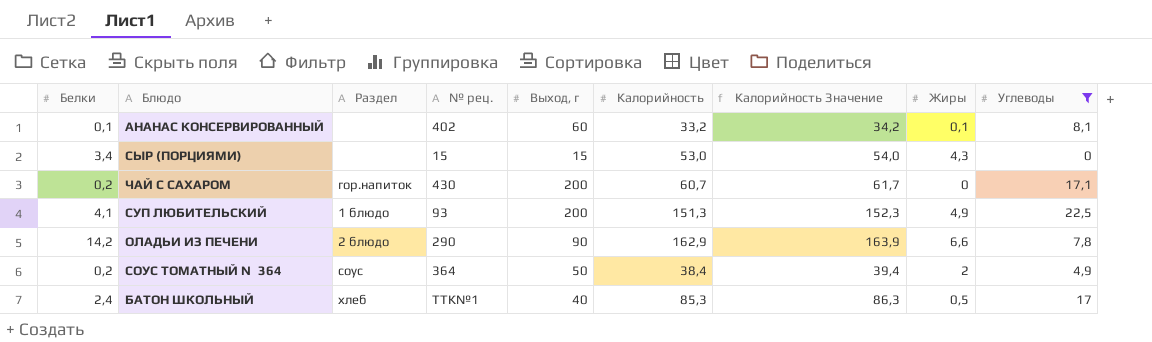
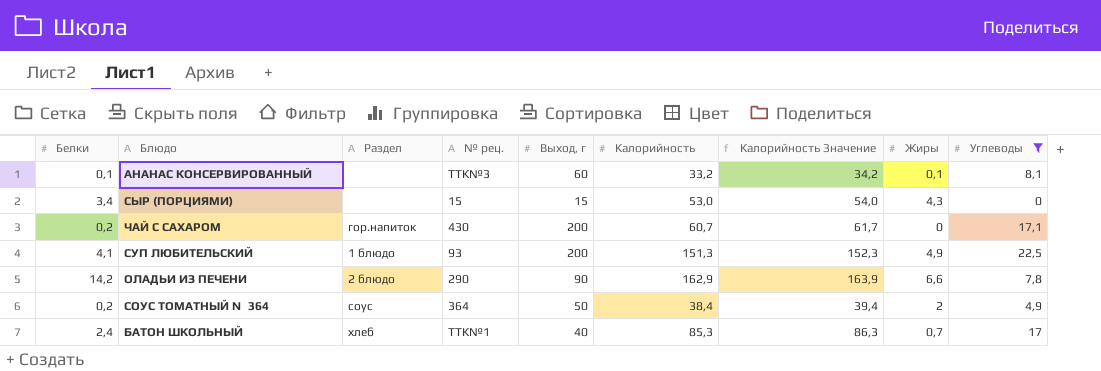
АНАНАС КОНСЕРВИРОВАННЫЙ | № рец.: 402 -> ТТК№3
БАТОН ШКОЛЬНЫЙ | Жиры: 0,5 -> 0,7

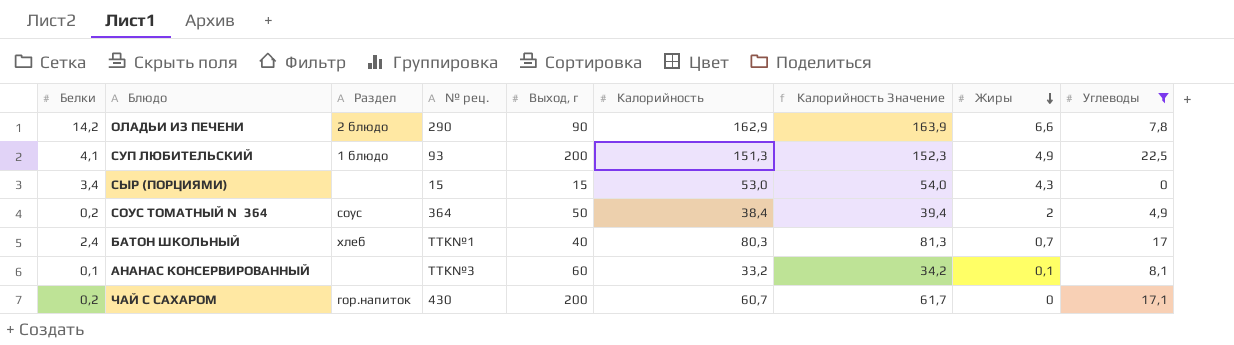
row order: none -> Жиры descending
БАТОН ШКОЛЬНЫЙ | Калорийность: 85,3 -> 80,3
БАТОН ШКОЛЬНЫЙ | Калорийность Значение: 86,3 -> 81,3

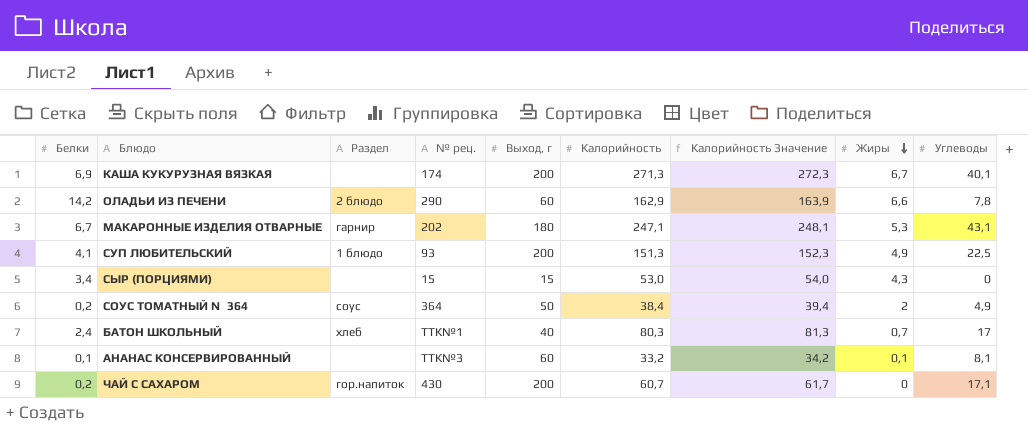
filter: Углеводы <= 22,5 -> none
ОЛАДЬИ ИЗ ПЕЧЕНИ | Выход, г: 90 -> 60

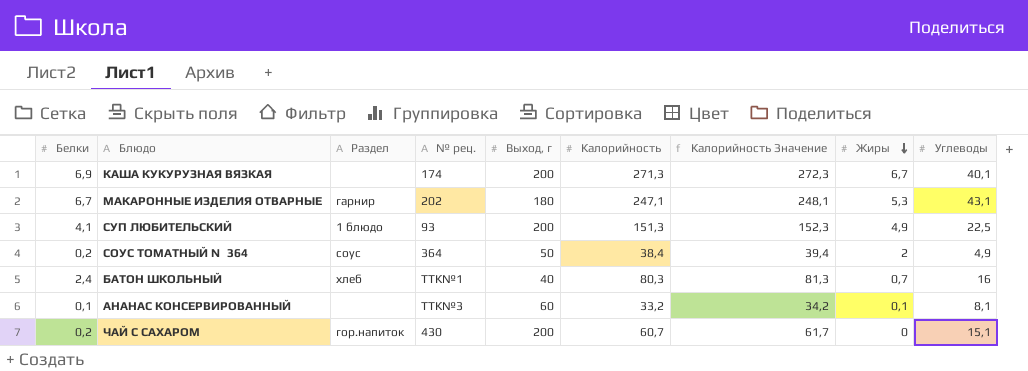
row ОЛАДЬИ ИЗ ПЕЧЕНИ: 14,2 | 2 блюдо | 290 | 60 | 162,9 | 163,9 | 6,6 | 7,8 -> none
row СЫР (ПОРЦИЯМИ): 3,4 | none | 15 | 15 | 53,0 | 54,0 | 4,3 | 0 -> none
БАТОН ШКОЛЬНЫЙ | Углеводы: 17 -> 16
ЧАЙ С САХАРОМ | Углеводы: 17,1 -> 15,1

